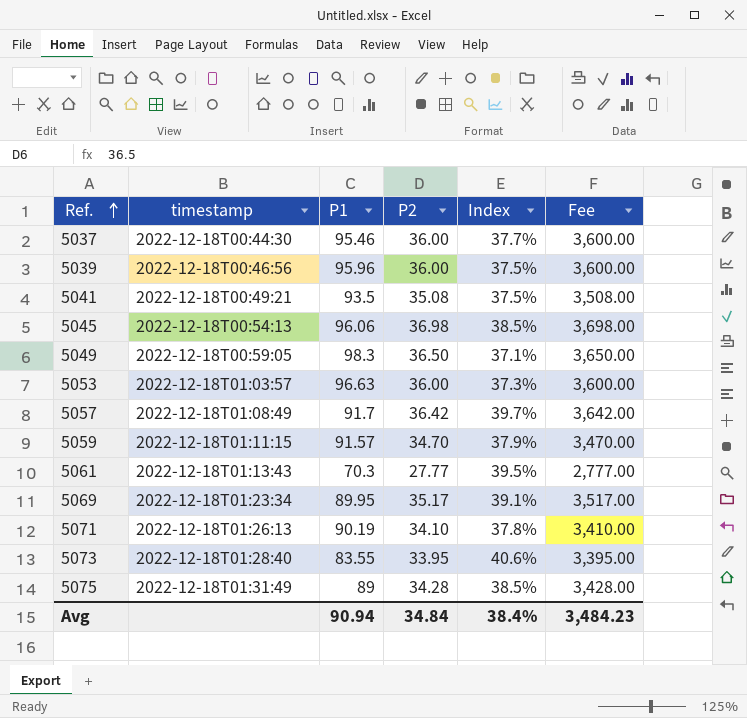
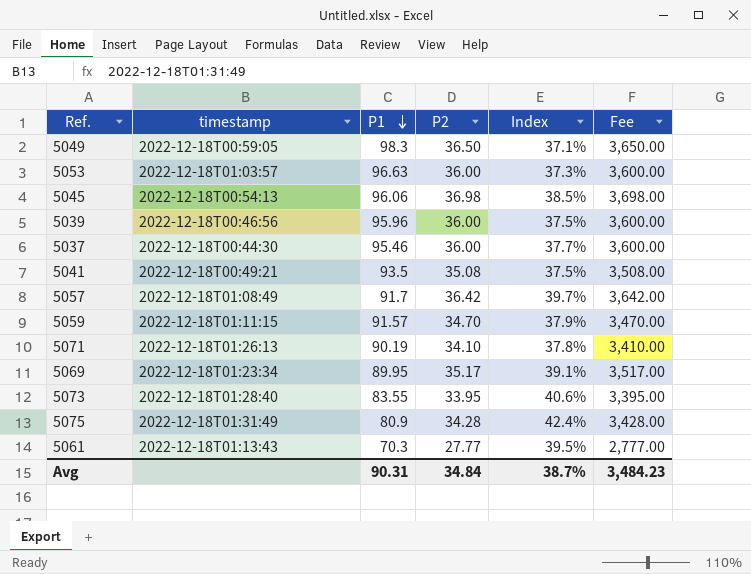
row order: Ref. ascending -> P1 descending
5075 | P1: 89 -> 80.9
5075 | Index: 38.5% -> 42.4%
Avg | P1: 90.94 -> 90.31
Avg | Index: 38.4% -> 38.7%

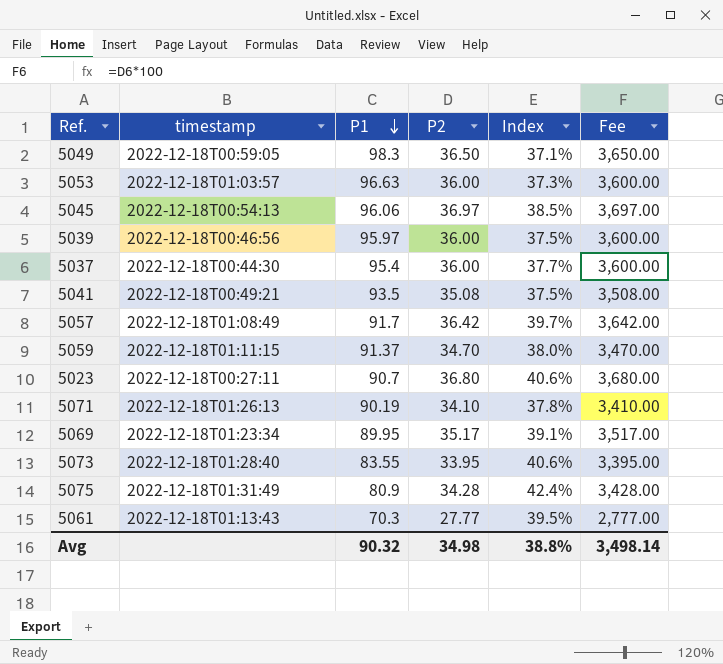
5045 | P2: 36.98 -> 36.97
5045 | Fee: 3,698.00 -> 3,697.00
5039 | P1: 95.96 -> 95.97
5037 | P1: 95.46 -> 95.4
5059 | P1: 91.57 -> 91.37
5059 | Index: 37.9% -> 38.0%
row 5023: none -> 2022-12-18T00:27:11 | 90.7 | 36.80 | 40.6% | 3,680.00
Avg | P1: 90.31 -> 90.32
Avg | P2: 34.84 -> 34.98
Avg | Index: 38.7% -> 38.8%
Avg | Fee: 3,484.23 -> 3,498.14

